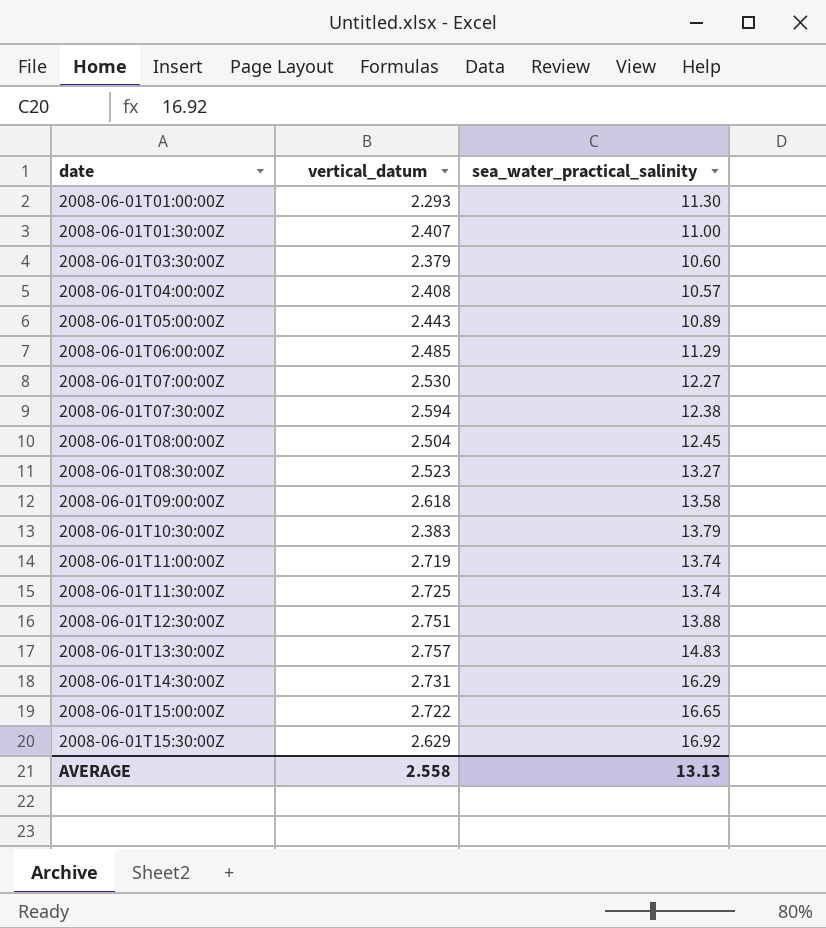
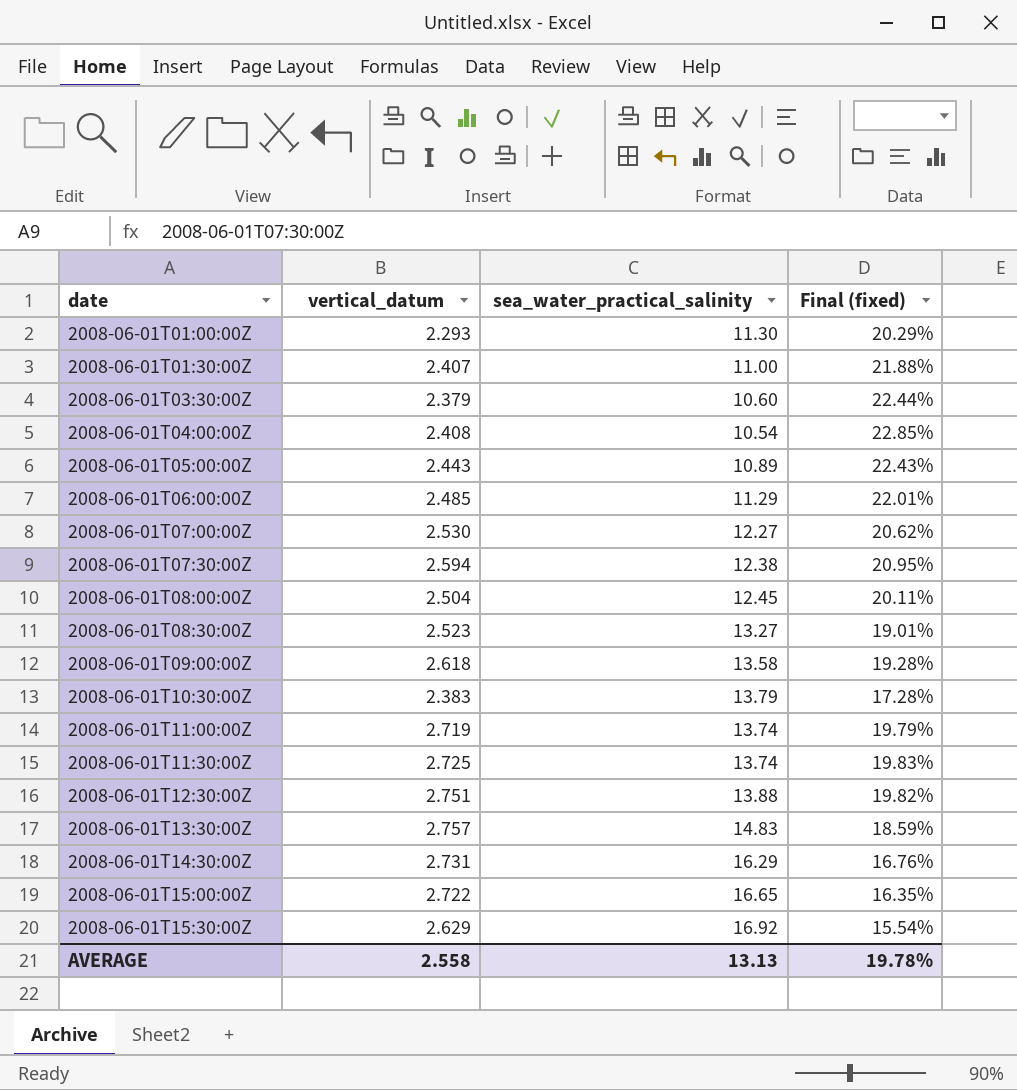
column Final (fixed) | formula: none -> [vertical_datum] / [sea_water_practical_salinity]
2008-06-01T04:00:00Z | sea_water_practical_salinity: 10.57 -> 10.54

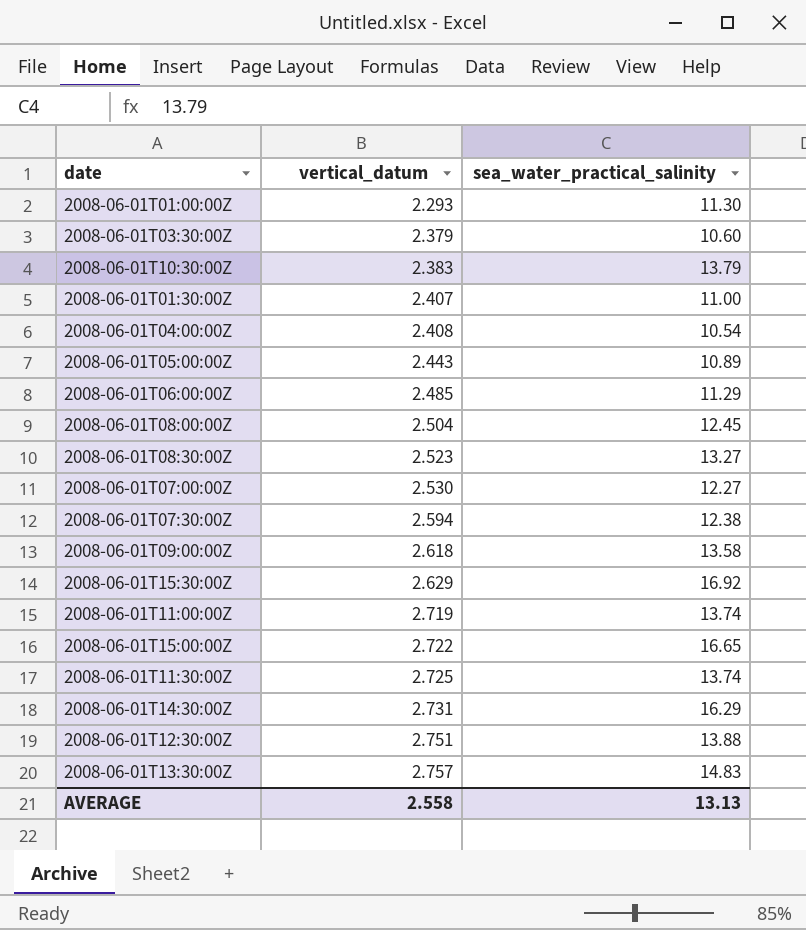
row order: date ascending -> vertical_datum ascending
column Final (fixed) | formula: [vertical_datum] / [sea_water_practical_salinity] -> none

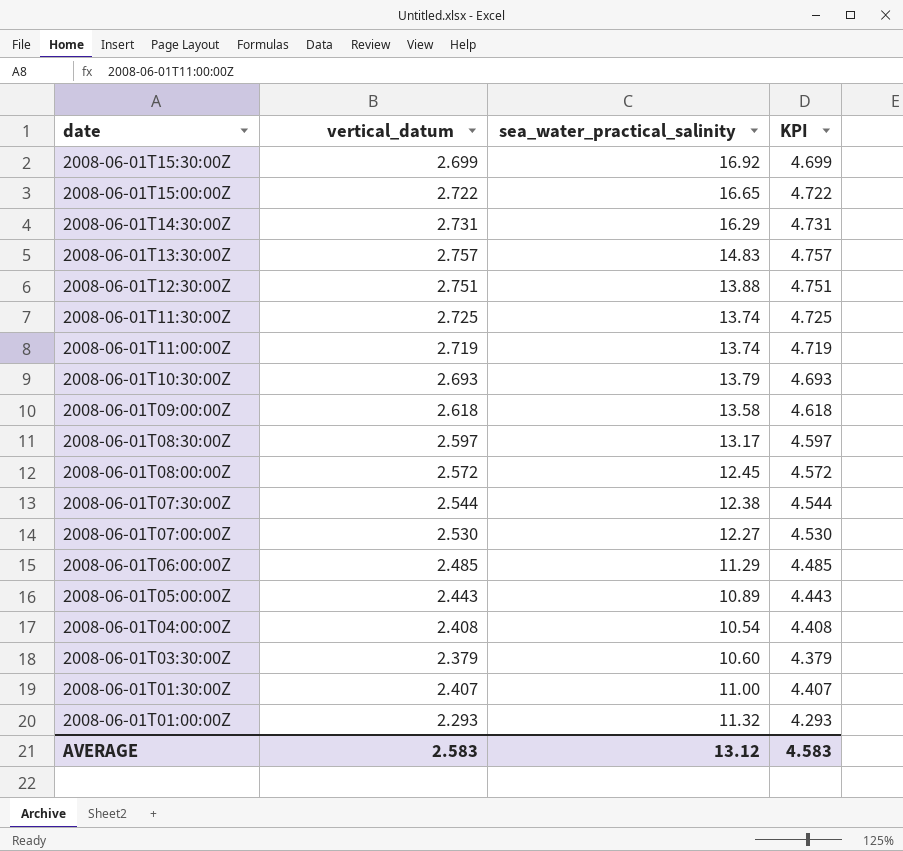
row order: vertical_datum ascending -> date descending
column KPI | formula: none -> [vertical_datum] + 2
2008-06-01T15:30:00Z | vertical_datum: 2.629 -> 2.699
2008-06-01T10:30:00Z | vertical_datum: 2.383 -> 2.693
2008-06-01T08:30:00Z | vertical_datum: 2.523 -> 2.597
2008-06-01T08:30:00Z | sea_water_practical_salinity: 13.27 -> 13.17
2008-06-01T08:00:00Z | vertical_datum: 2.504 -> 2.572
2008-06-01T07:30:00Z | vertical_datum: 2.594 -> 2.544
2008-06-01T01:00:00Z | sea_water_practical_salinity: 11.30 -> 11.32
AVERAGE | vertical_datum: 2.558 -> 2.583
AVERAGE | sea_water_practical_salinity: 13.13 -> 13.12

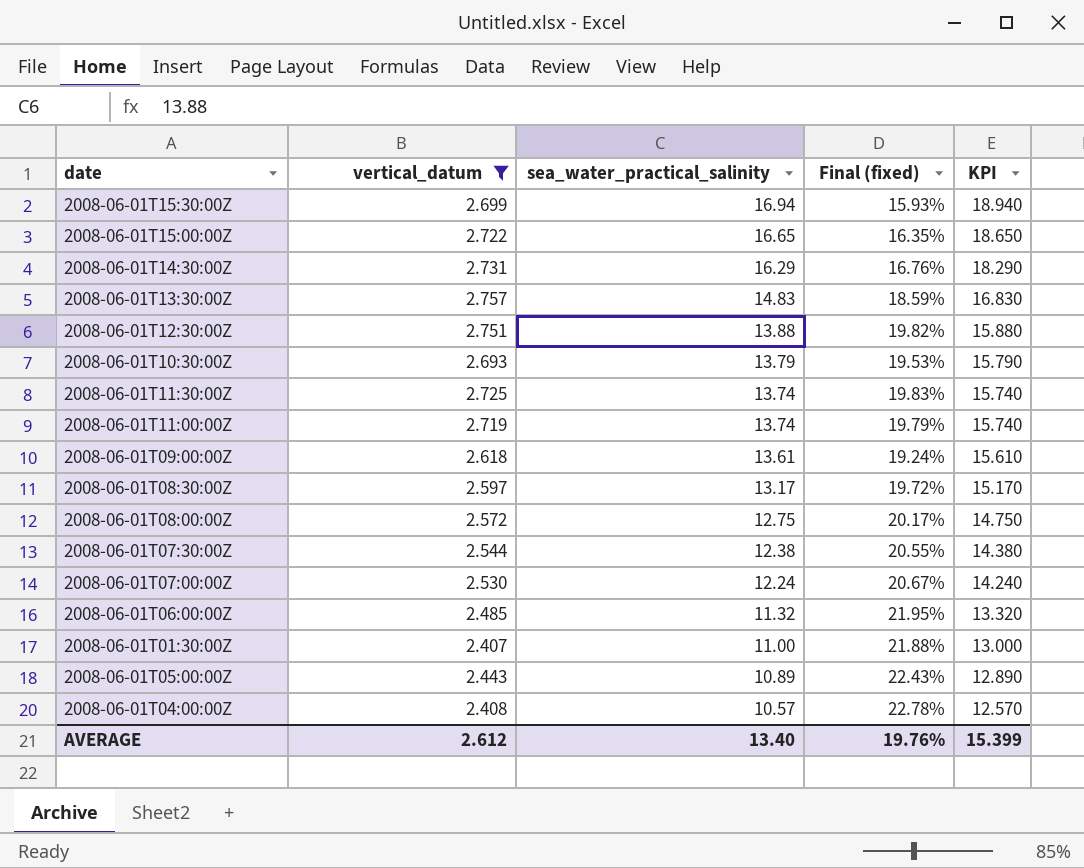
filter: none -> vertical_datum >= 2.407
row order: date descending -> sea_water_practical_salinity descending
column Final (fixed) | formula: none -> [vertical_datum] / [sea_water_practical_salinity]
column KPI | formula: [vertical_datum] + 2 -> [sea_water_practical_salinity] + 2
2008-06-01T15:30:00Z | sea_water_practical_salinity: 16.92 -> 16.94
2008-06-01T09:00:00Z | sea_water_practical_salinity: 13.58 -> 13.61
2008-06-01T08:00:00Z | sea_water_practical_salinity: 12.45 -> 12.75
2008-06-01T07:00:00Z | sea_water_practical_salinity: 12.27 -> 12.24
2008-06-01T06:00:00Z | sea_water_practical_salinity: 11.29 -> 11.32
2008-06-01T04:00:00Z | sea_water_practical_salinity: 10.54 -> 10.57
AVERAGE | vertical_datum: 2.583 -> 2.612
AVERAGE | sea_water_practical_salinity: 13.12 -> 13.40
AVERAGE | KPI: 4.583 -> 15.399

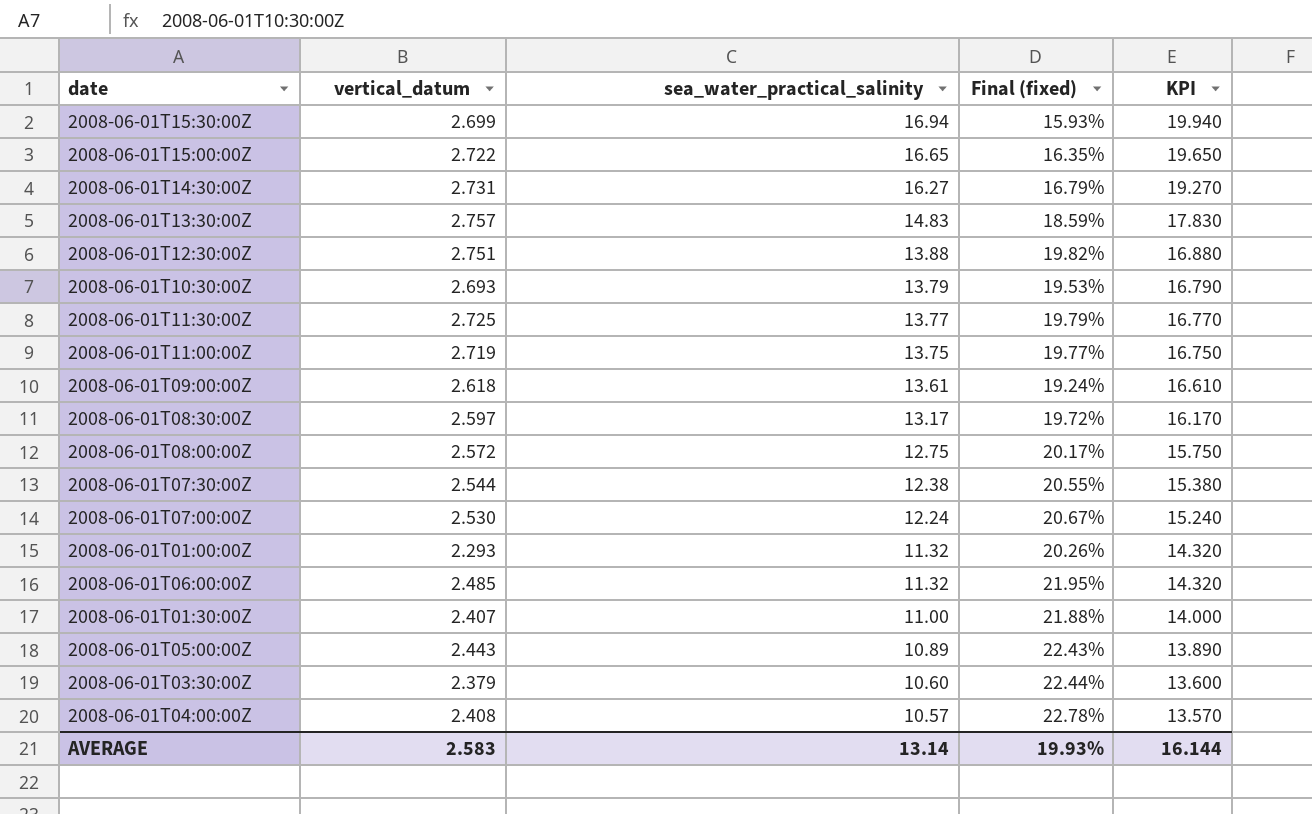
filter: vertical_datum >= 2.407 -> none
column KPI | formula: [sea_water_practical_salinity] + 2 -> [sea_water_practical_salinity] + 3
2008-06-01T14:30:00Z | sea_water_practical_salinity: 16.29 -> 16.27
2008-06-01T14:30:00Z | Final (fixed): 16.76% -> 16.79%
2008-06-01T11:30:00Z | sea_water_practical_salinity: 13.74 -> 13.77
2008-06-01T11:30:00Z | Final (fixed): 19.83% -> 19.79%
2008-06-01T11:00:00Z | sea_water_practical_salinity: 13.74 -> 13.75
2008-06-01T11:00:00Z | Final (fixed): 19.79% -> 19.77%
AVERAGE | vertical_datum: 2.612 -> 2.583
AVERAGE | sea_water_practical_salinity: 13.40 -> 13.14
AVERAGE | Final (fixed): 19.76% -> 19.93%
AVERAGE | KPI: 15.399 -> 16.144

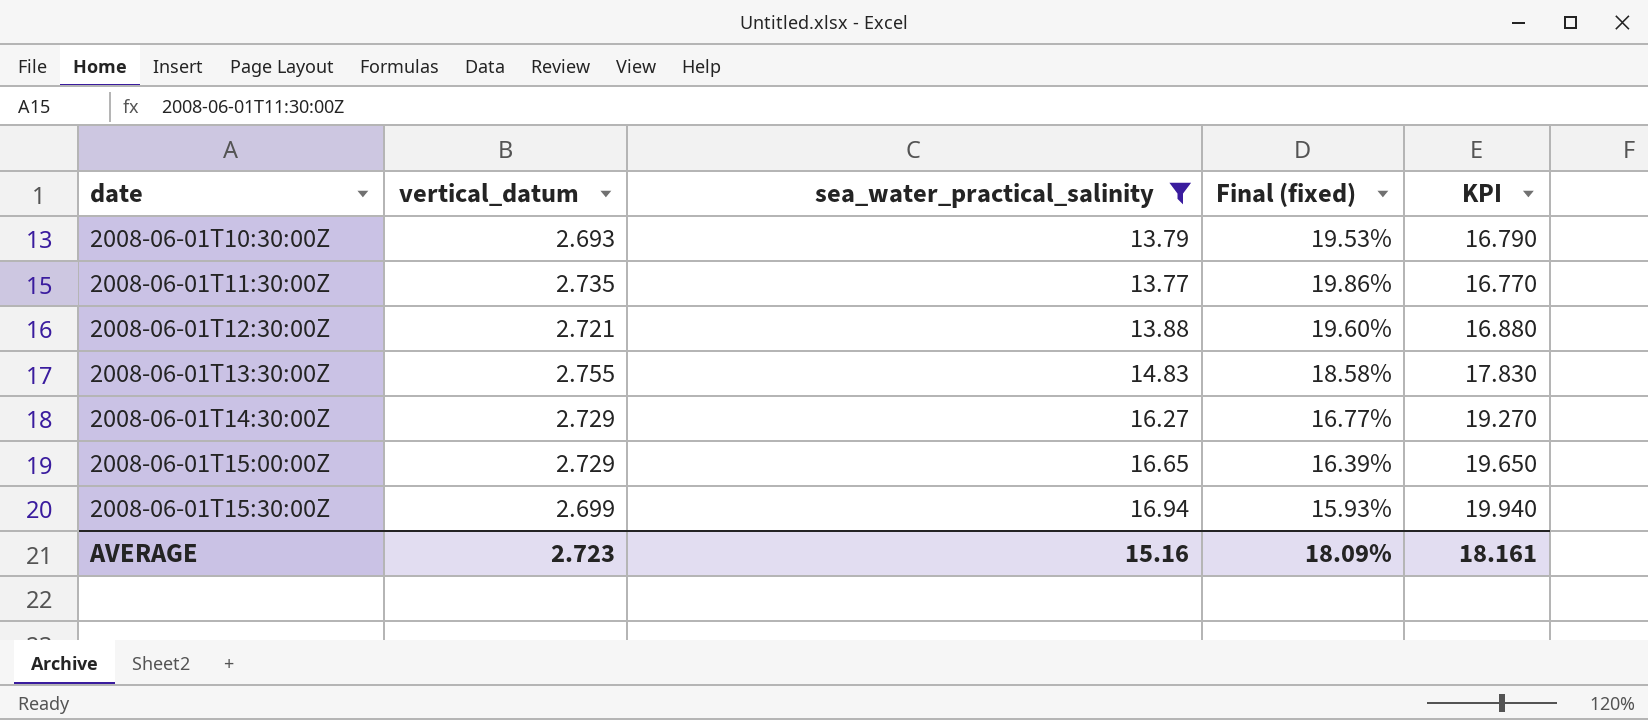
filter: none -> sea_water_practical_salinity >= 13.77
row order: sea_water_practical_salinity descending -> date ascending
2008-06-01T11:30:00Z | vertical_datum: 2.725 -> 2.735
2008-06-01T11:30:00Z | Final (fixed): 19.79% -> 19.86%
2008-06-01T12:30:00Z | vertical_datum: 2.751 -> 2.721
2008-06-01T12:30:00Z | Final (fixed): 19.82% -> 19.60%
2008-06-01T13:30:00Z | vertical_datum: 2.757 -> 2.755
2008-06-01T13:30:00Z | Final (fixed): 18.59% -> 18.58%
2008-06-01T14:30:00Z | vertical_datum: 2.731 -> 2.729
2008-06-01T14:30:00Z | Final (fixed): 16.79% -> 16.77%
2008-06-01T15:00:00Z | vertical_datum: 2.722 -> 2.729
2008-06-01T15:00:00Z | Final (fixed): 16.35% -> 16.39%
AVERAGE | vertical_datum: 2.583 -> 2.723
AVERAGE | sea_water_practical_salinity: 13.14 -> 15.16
AVERAGE | Final (fixed): 19.93% -> 18.09%
AVERAGE | KPI: 16.144 -> 18.161

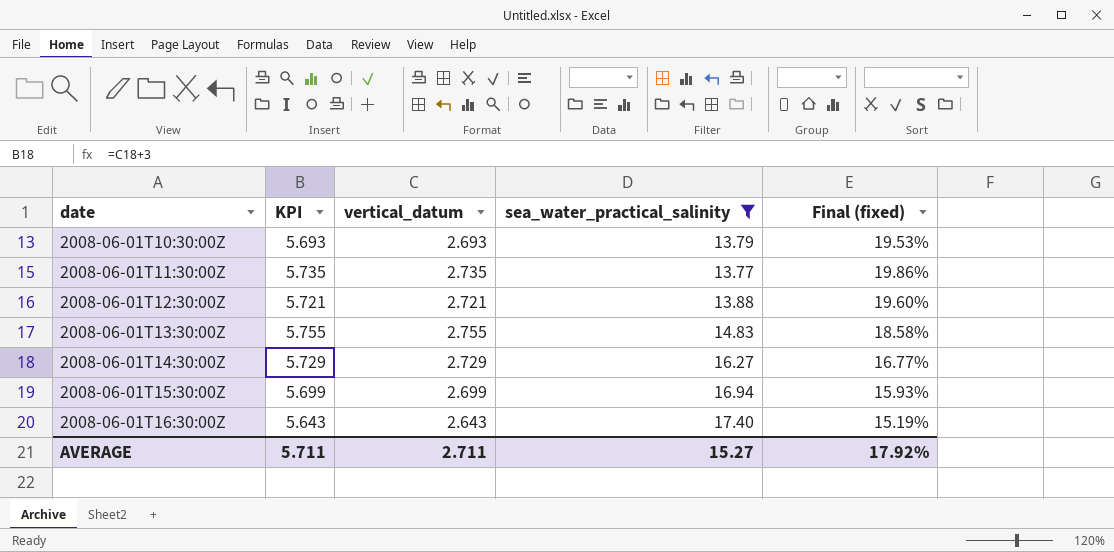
column KPI | formula: [sea_water_practical_salinity] + 3 -> [vertical_datum] + 3
column KPI | position: 5 -> 2
row 2008-06-01T15:00:00Z: 2.729 | 16.65 | 16.39% | 19.650 -> none
row 2008-06-01T16:30:00Z: none -> 5.643 | 2.643 | 17.40 | 15.19%
AVERAGE | KPI: 18.161 -> 5.711
AVERAGE | vertical_datum: 2.723 -> 2.711
AVERAGE | sea_water_practical_salinity: 15.16 -> 15.27
AVERAGE | Final (fixed): 18.09% -> 17.92%

